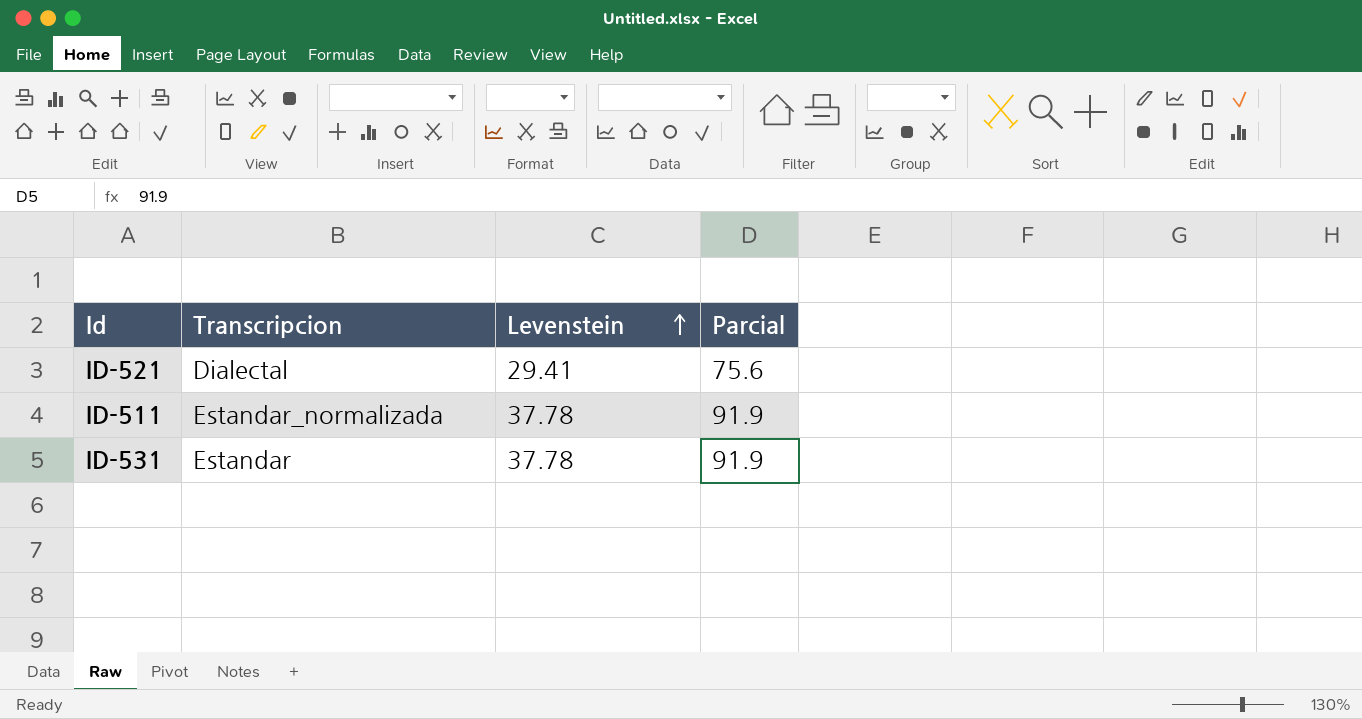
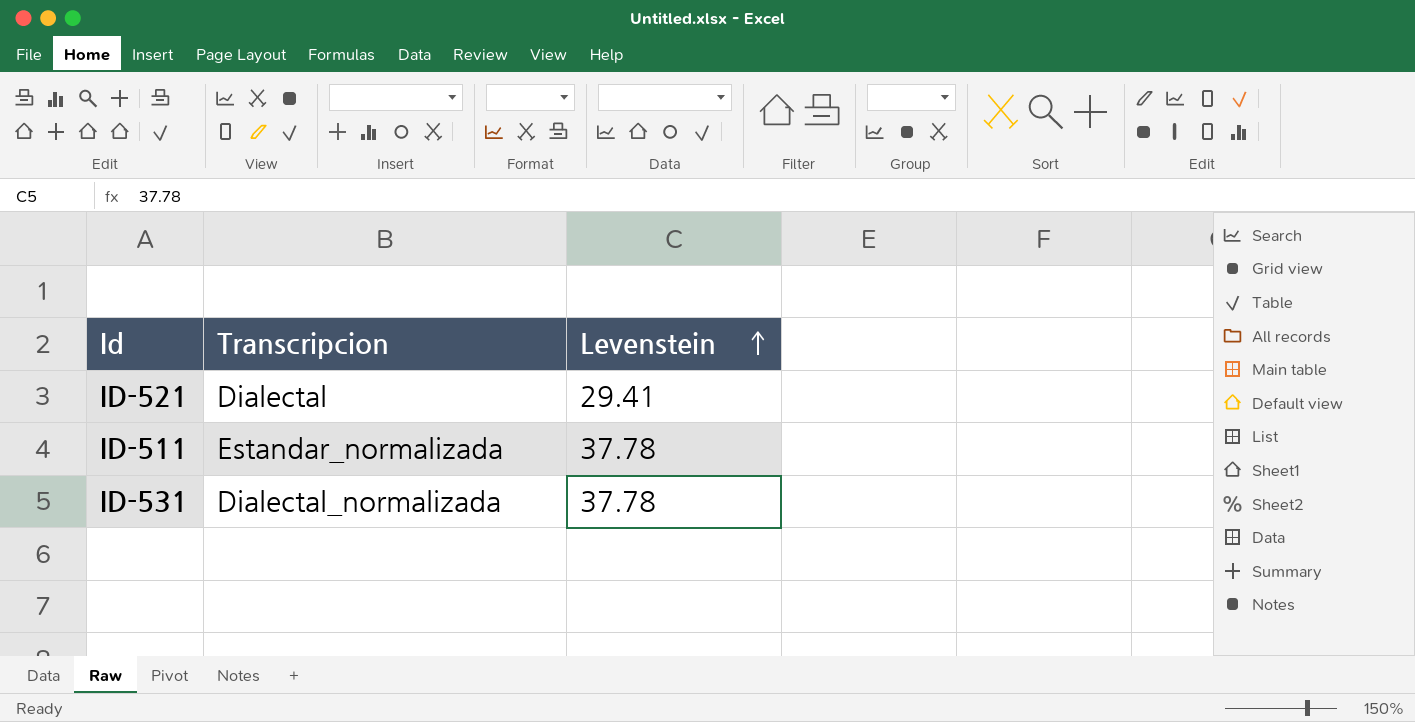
column Parcial | position: 4 -> none
ID-531 | Transcripcion: Estandar -> Dialectal_normalizada

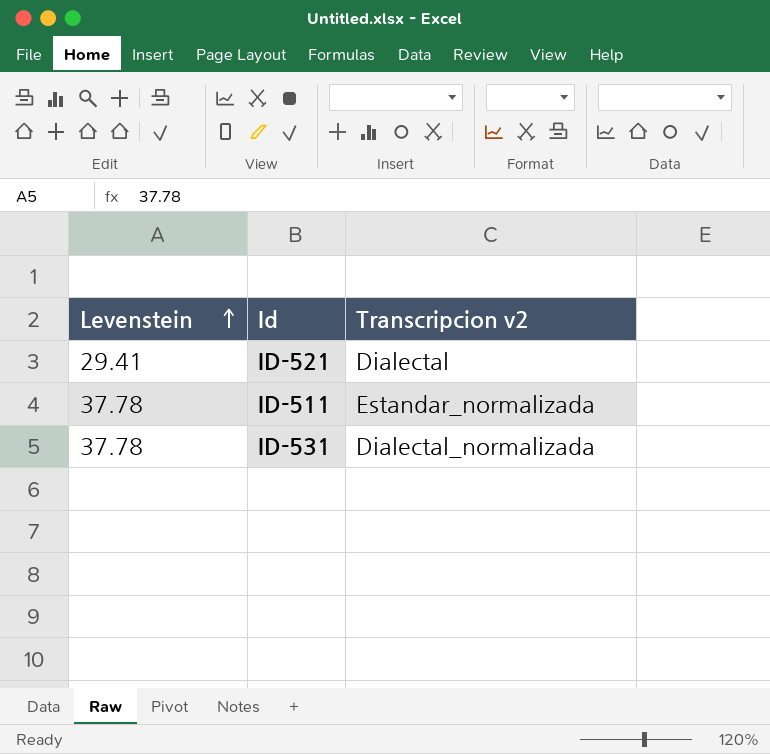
column Levenstein | position: 3 -> 1
column name: Transcripcion -> Transcripcion v2

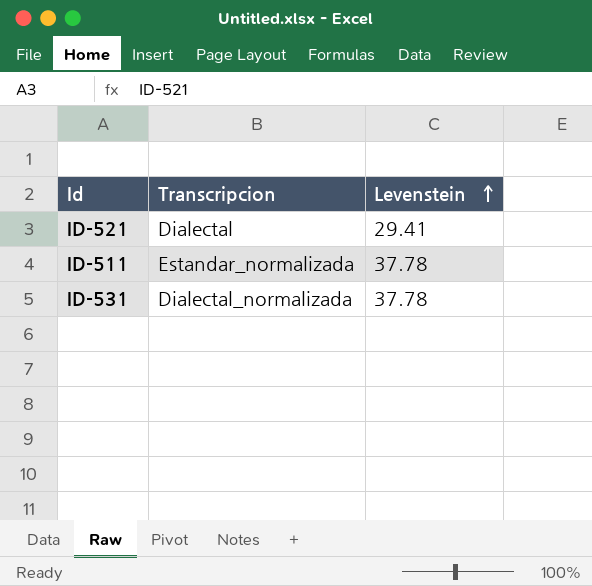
column name: Transcripcion v2 -> Transcripcion
column Levenstein | position: 1 -> 3

